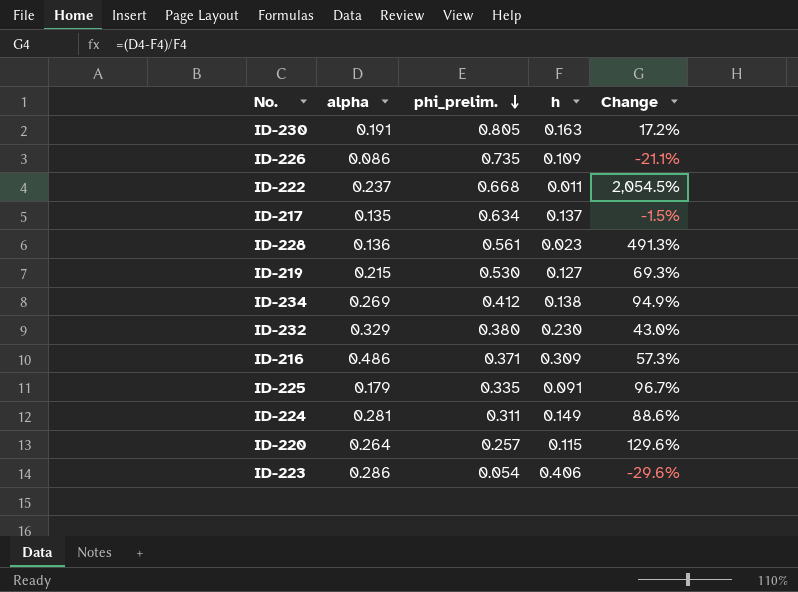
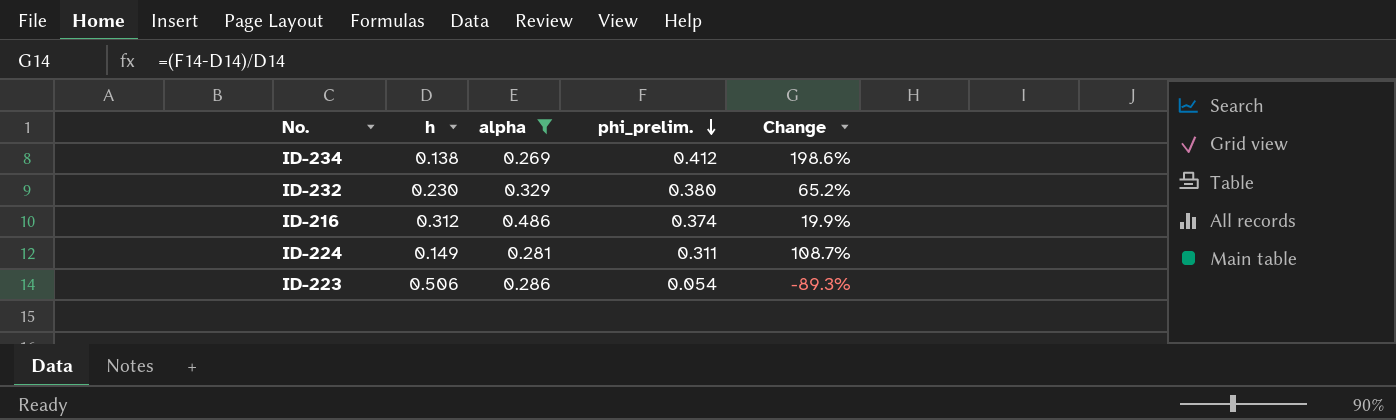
filter: none -> alpha >= 0.269
column h | position: 4 -> 2
column Change | formula: ([alpha] - [h]) / [h] -> ([phi_prelim.] - [h]) / [h]
ID-216 | h: 0.309 -> 0.312
ID-216 | phi_prelim.: 0.371 -> 0.374
ID-223 | h: 0.406 -> 0.506

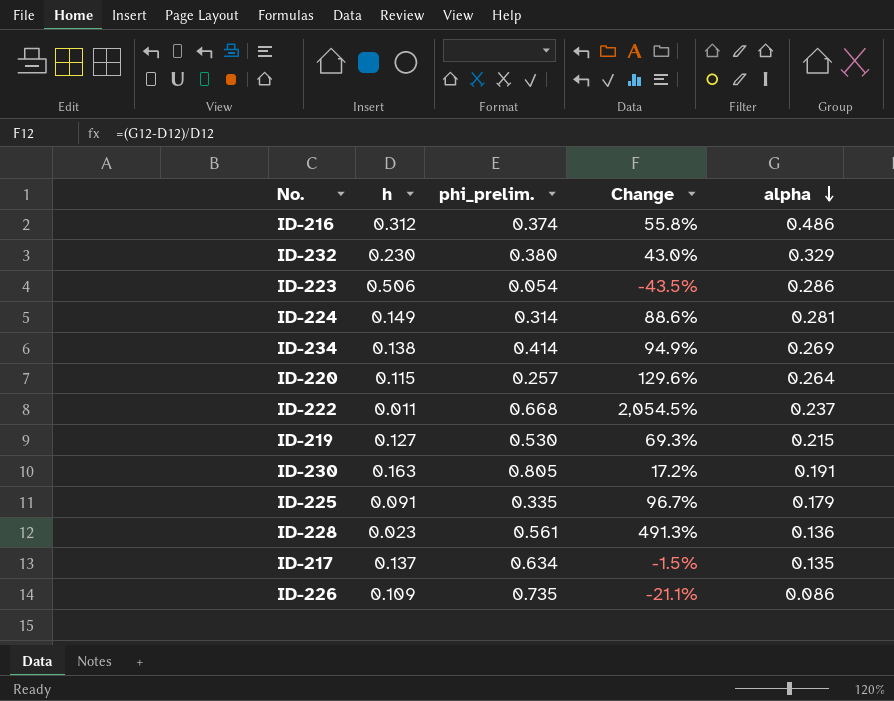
filter: alpha >= 0.269 -> none
row order: phi_prelim. descending -> alpha descending
column Change | formula: ([phi_prelim.] - [h]) / [h] -> ([alpha] - [h]) / [h]
column alpha | position: 3 -> 5
ID-224 | phi_prelim.: 0.311 -> 0.314
ID-234 | phi_prelim.: 0.412 -> 0.414

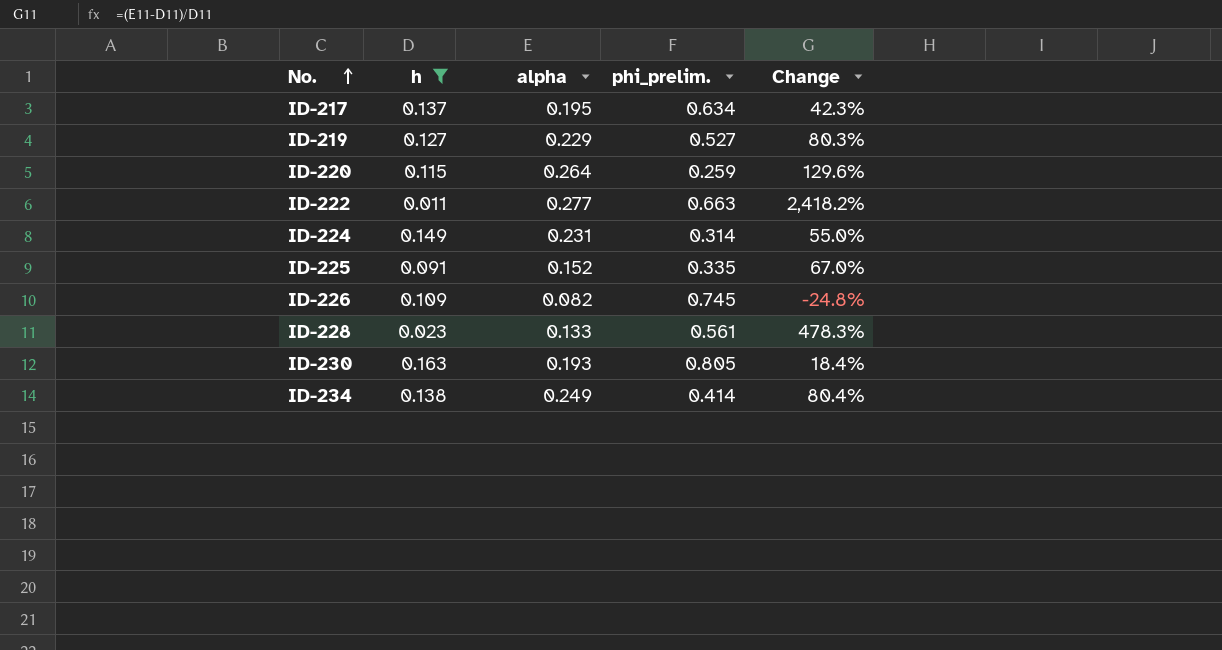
filter: none -> h <= 0.163
row order: alpha descending -> No. ascending
column alpha | position: 5 -> 3
ID-217 | alpha: 0.135 -> 0.195
ID-217 | Change: -1.5% -> 42.3%
ID-219 | alpha: 0.215 -> 0.229
ID-219 | phi_prelim.: 0.530 -> 0.527
ID-219 | Change: 69.3% -> 80.3%
ID-220 | phi_prelim.: 0.257 -> 0.259
ID-222 | alpha: 0.237 -> 0.277
ID-222 | phi_prelim.: 0.668 -> 0.663
ID-222 | Change: 2,054.5% -> 2,418.2%
ID-224 | alpha: 0.281 -> 0.231
ID-224 | Change: 88.6% -> 55.0%
ID-225 | alpha: 0.179 -> 0.152
ID-225 | Change: 96.7% -> 67.0%
ID-226 | alpha: 0.086 -> 0.082
ID-226 | phi_prelim.: 0.735 -> 0.745
ID-226 | Change: -21.1% -> -24.8%
ID-228 | alpha: 0.136 -> 0.133
ID-228 | Change: 491.3% -> 478.3%
ID-230 | alpha: 0.191 -> 0.193
ID-230 | Change: 17.2% -> 18.4%
ID-234 | alpha: 0.269 -> 0.249
ID-234 | Change: 94.9% -> 80.4%

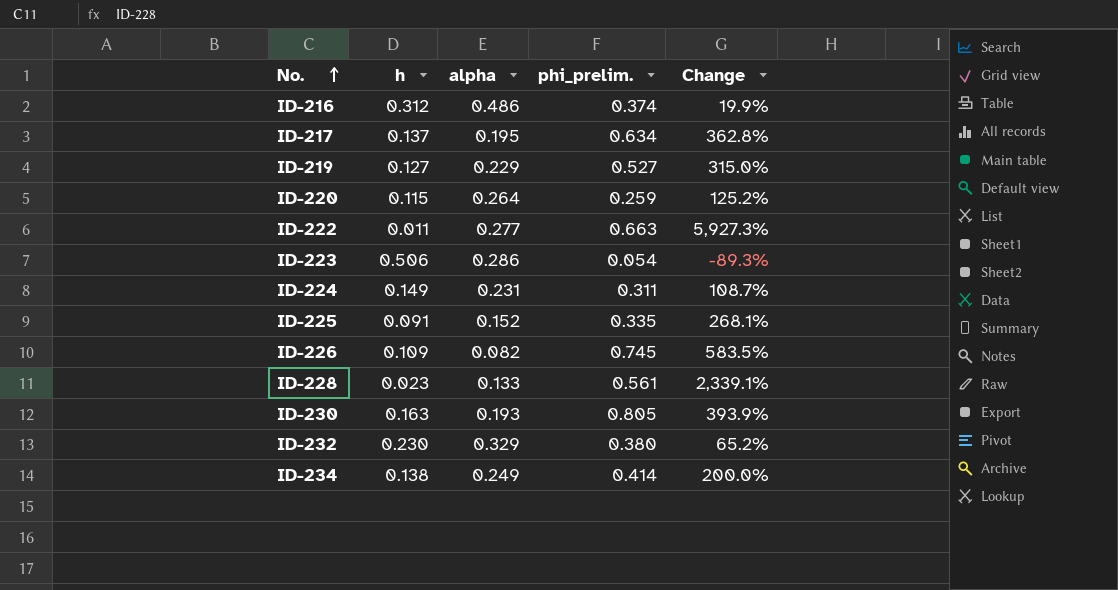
filter: h <= 0.163 -> none
column Change | formula: ([alpha] - [h]) / [h] -> ([phi_prelim.] - [h]) / [h]
ID-224 | phi_prelim.: 0.314 -> 0.311

